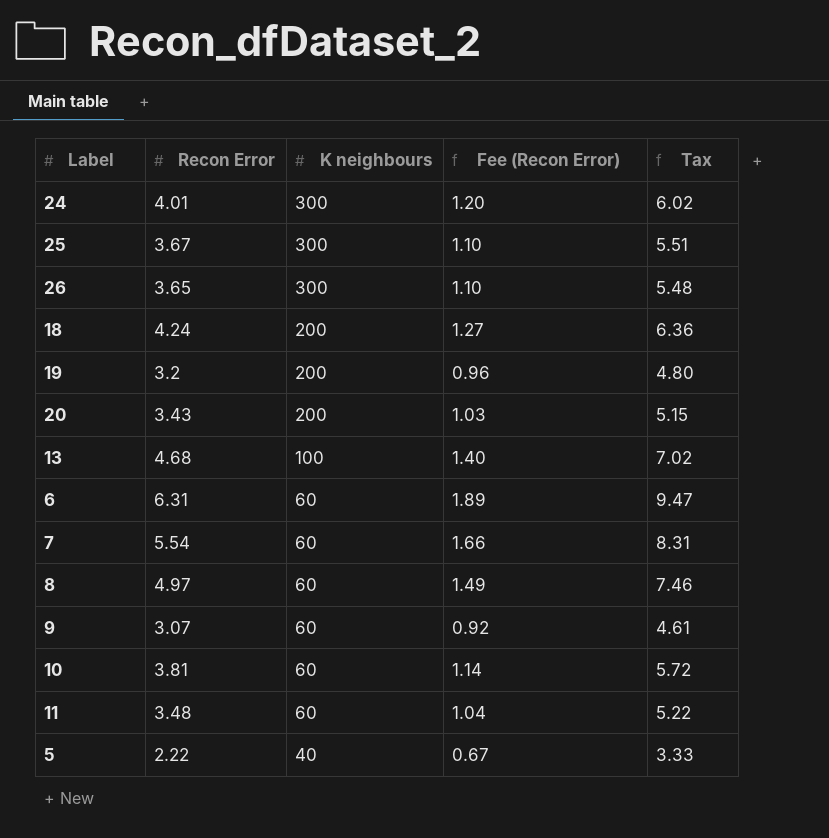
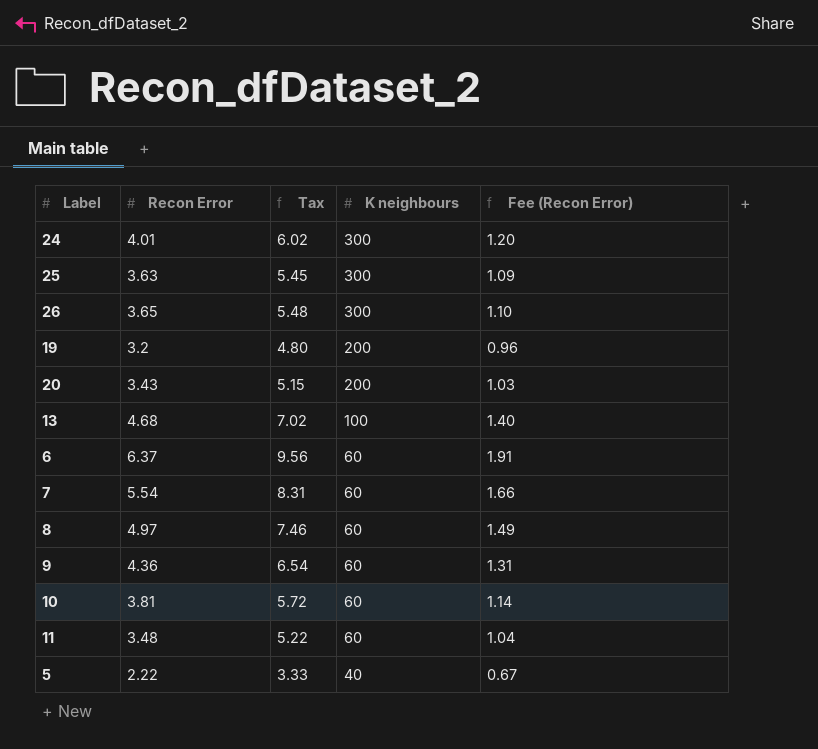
column Tax | position: 5 -> 3
row 18: 4.24 | 200 | 1.27 | 6.36 -> none
25 | Recon Error: 3.67 -> 3.63
25 | Tax: 5.51 -> 5.45
25 | Fee (Recon Error): 1.10 -> 1.09
6 | Recon Error: 6.31 -> 6.37
6 | Tax: 9.47 -> 9.56
6 | Fee (Recon Error): 1.89 -> 1.91
9 | Recon Error: 3.07 -> 4.36
9 | Tax: 4.61 -> 6.54
9 | Fee (Recon Error): 0.92 -> 1.31

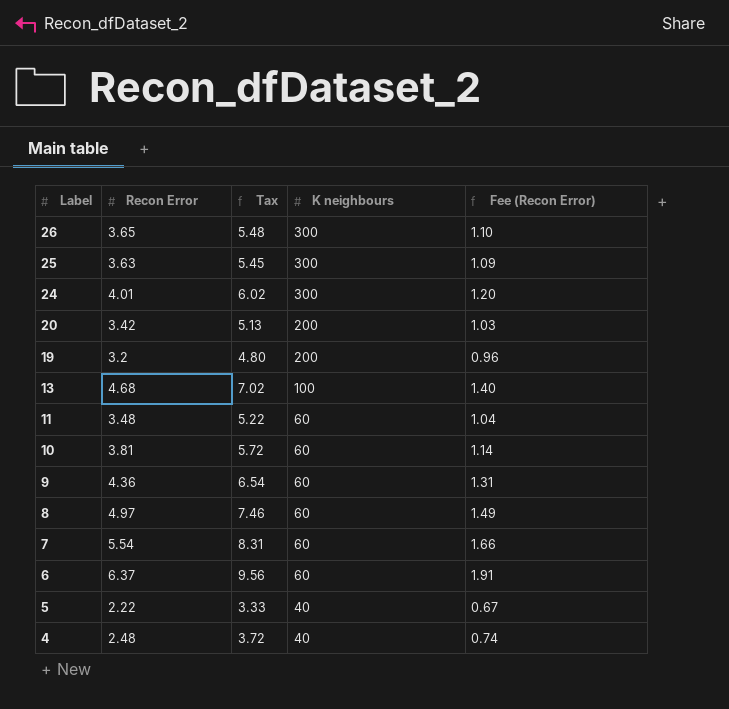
row order: K neighbours descending -> Label descending
20 | Recon Error: 3.43 -> 3.42
20 | Tax: 5.15 -> 5.13
row 4: none -> 2.48 | 3.72 | 40 | 0.74

